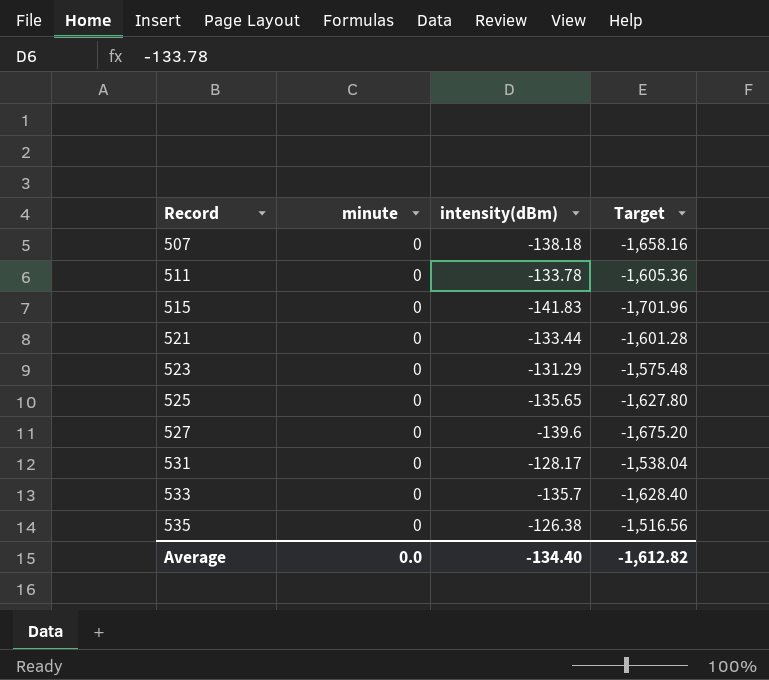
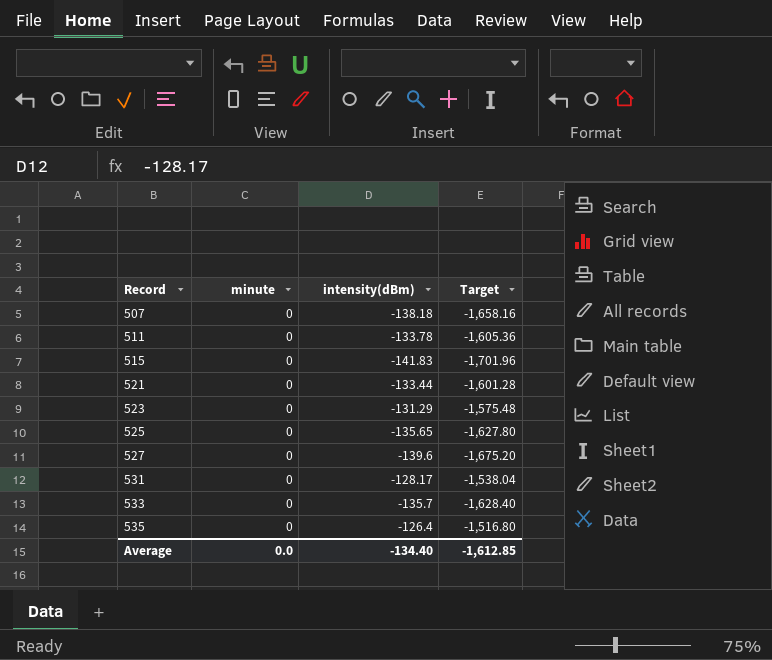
535 | intensity(dBm): -126.38 -> -126.4
535 | Target: -1,516.56 -> -1,516.80
Average | Target: -1,612.82 -> -1,612.85

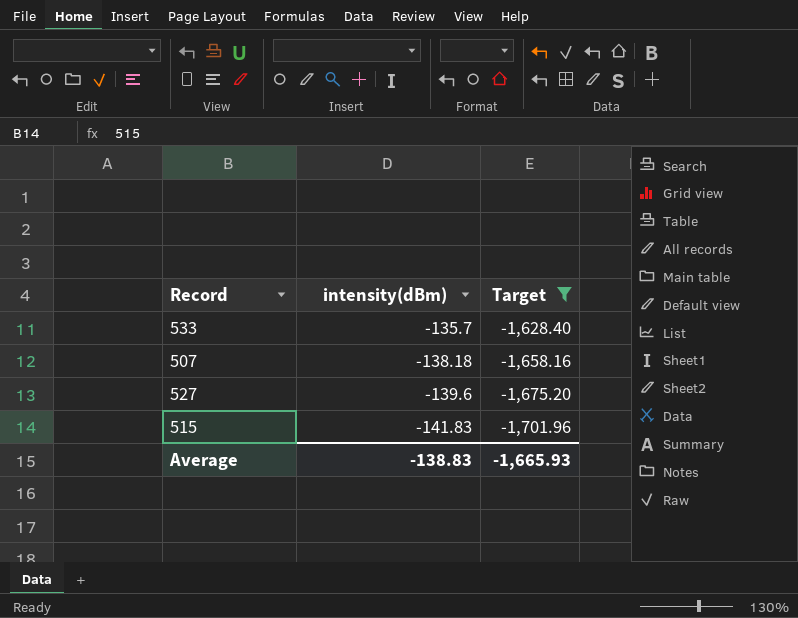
filter: none -> Target <= -1,628.40
row order: Record ascending -> intensity(dBm) descending
column minute | position: 2 -> none
Average | intensity(dBm): -134.40 -> -138.83
Average | Target: -1,612.85 -> -1,665.93

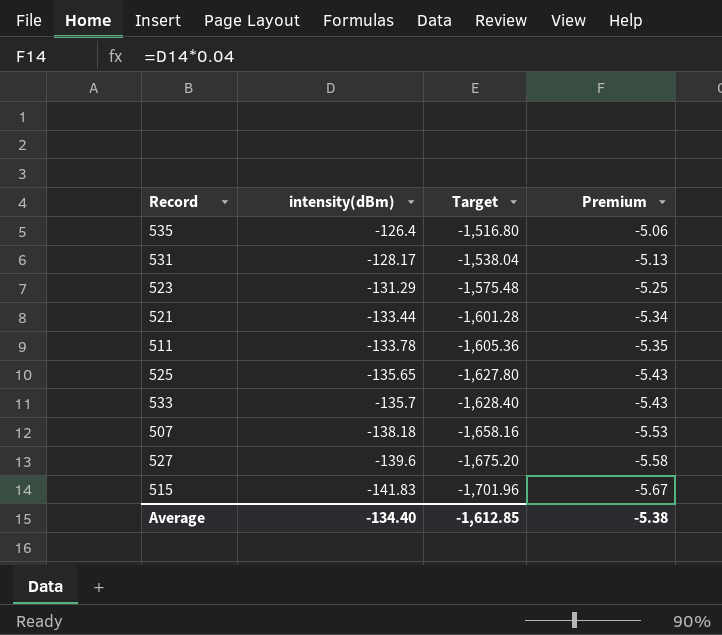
filter: Target <= -1,628.40 -> none
column Premium | formula: none -> [intensity(dBm)] * 0.04
Average | intensity(dBm): -138.83 -> -134.40
Average | Target: -1,665.93 -> -1,612.85

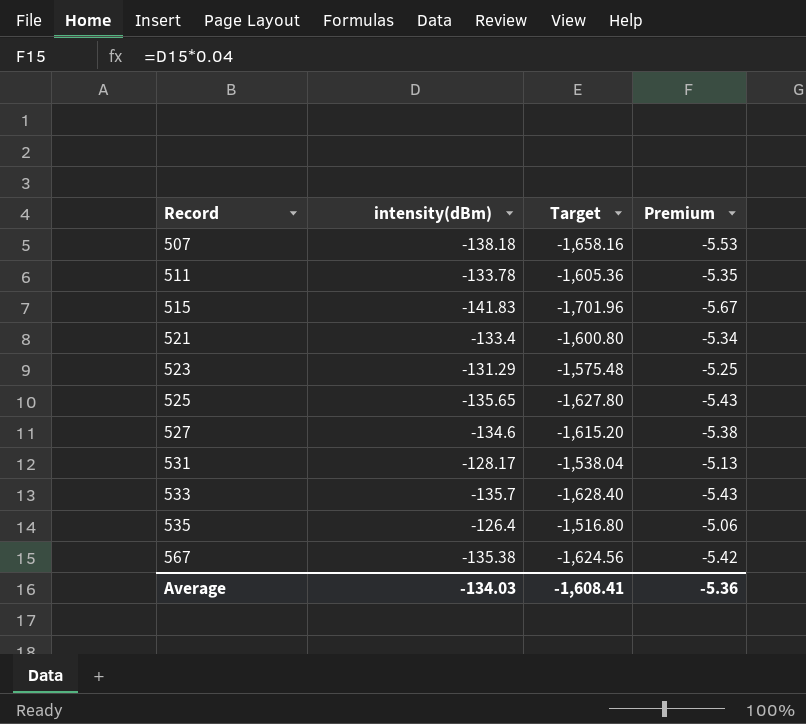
row order: intensity(dBm) descending -> Record ascending
521 | intensity(dBm): -133.44 -> -133.4
521 | Target: -1,601.28 -> -1,600.80
527 | intensity(dBm): -139.6 -> -134.6
527 | Target: -1,675.20 -> -1,615.20
527 | Premium: -5.58 -> -5.38
row 567: none -> -135.38 | -1,624.56 | -5.42
Average | intensity(dBm): -134.40 -> -134.03
Average | Target: -1,612.85 -> -1,608.41
Average | Premium: -5.38 -> -5.36

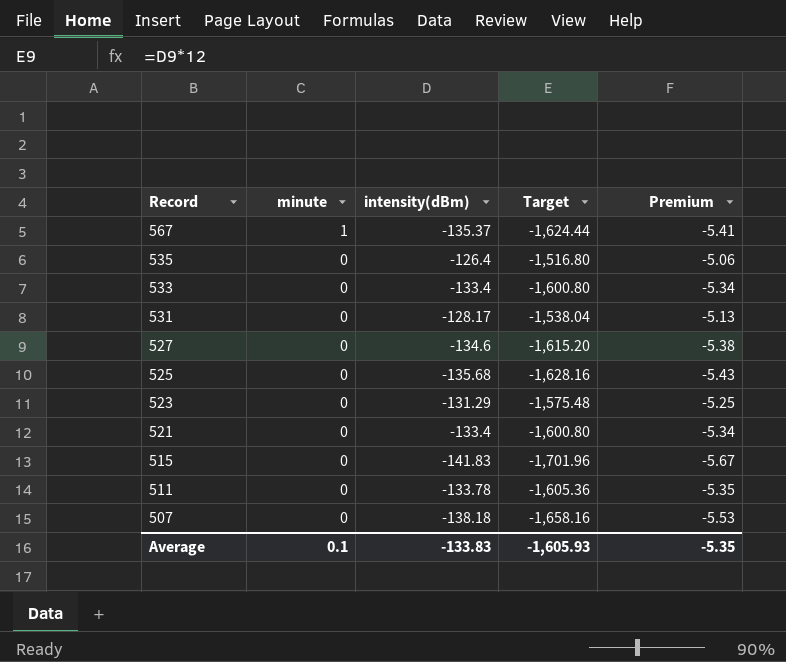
row order: Record ascending -> Record descending
column minute | position: none -> 2
567 | intensity(dBm): -135.38 -> -135.37
567 | Target: -1,624.56 -> -1,624.44
567 | Premium: -5.42 -> -5.41
533 | intensity(dBm): -135.7 -> -133.4
533 | Target: -1,628.40 -> -1,600.80
533 | Premium: -5.43 -> -5.34
525 | intensity(dBm): -135.65 -> -135.68
525 | Target: -1,627.80 -> -1,628.16
Average | intensity(dBm): -134.03 -> -133.83
Average | Target: -1,608.41 -> -1,605.93
Average | Premium: -5.36 -> -5.35

